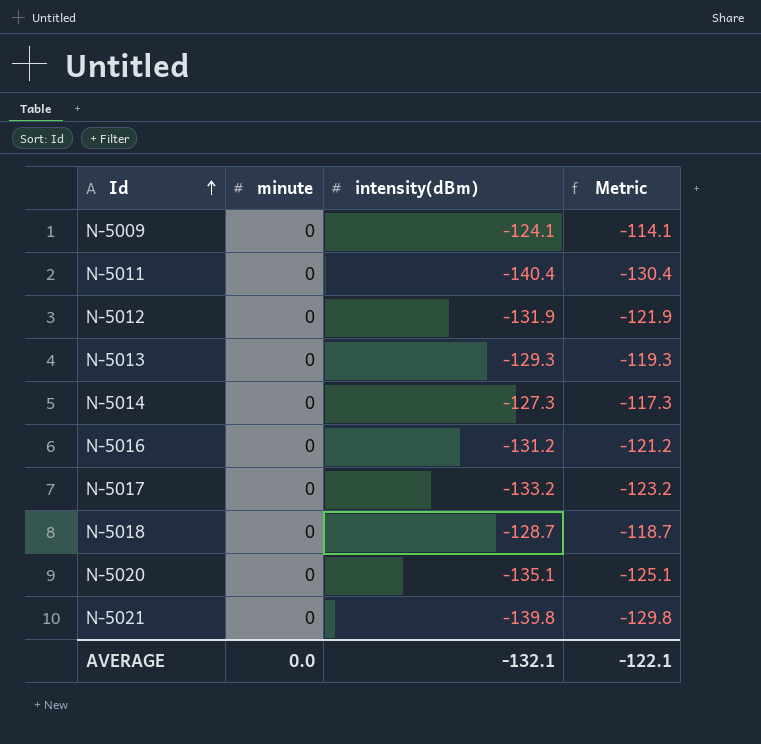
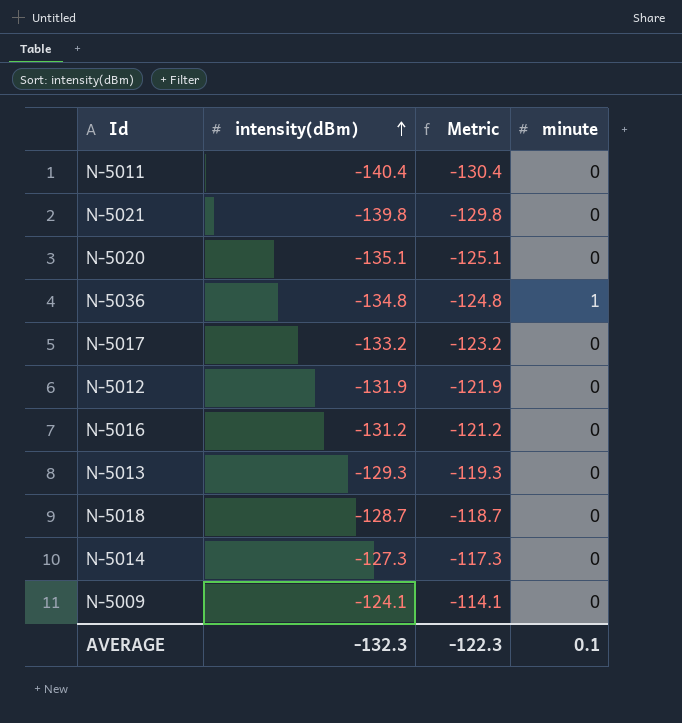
row order: Id ascending -> intensity(dBm) ascending
column minute | position: 2 -> 4
row N-5036: none -> -134.8 | -124.8 | 1
AVERAGE | intensity(dBm): -132.1 -> -132.3
AVERAGE | Metric: -122.1 -> -122.3
AVERAGE | minute: 0.0 -> 0.1

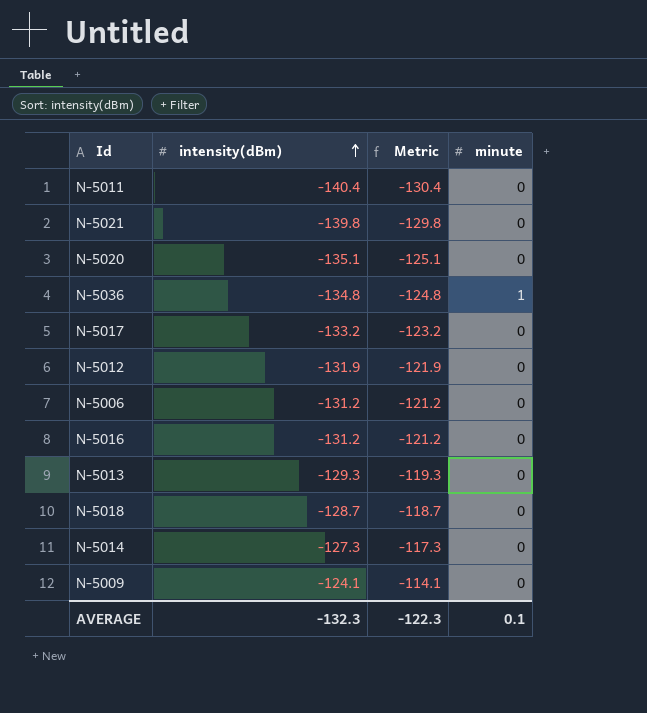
row N-5006: none -> -131.2 | -121.2 | 0

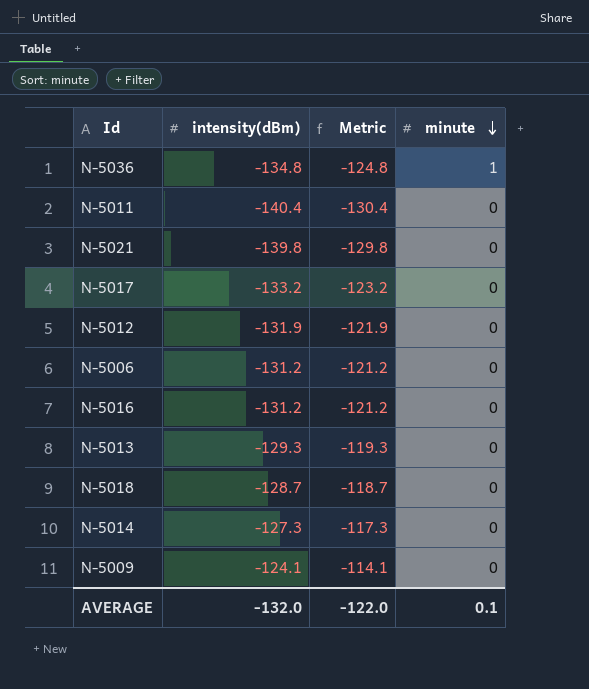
row order: intensity(dBm) ascending -> minute descending
row N-5020: -135.1 | -125.1 | 0 -> none
AVERAGE | intensity(dBm): -132.3 -> -132.0
AVERAGE | Metric: -122.3 -> -122.0

